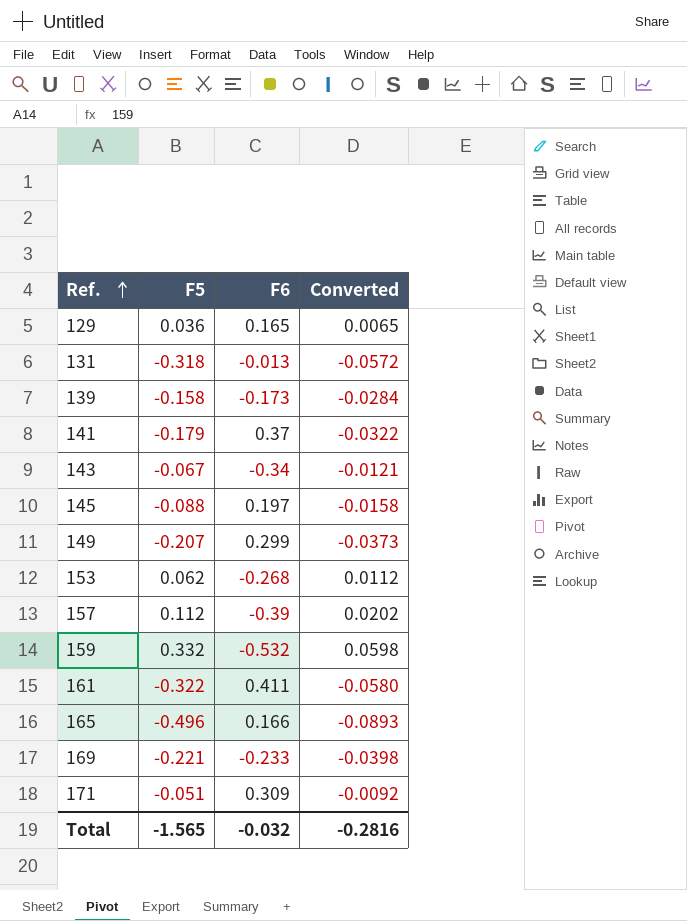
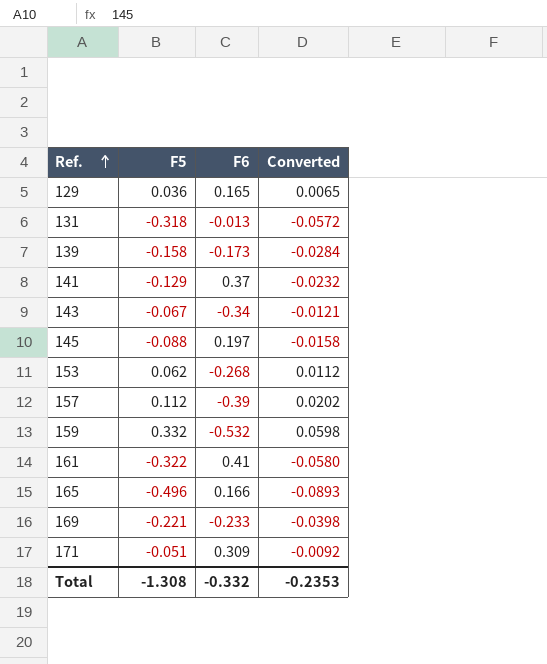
row 149: -0.207 | 0.299 | -0.0373 -> none
141 | F5: -0.179 -> -0.129
141 | Converted: -0.0322 -> -0.0232
161 | F6: 0.411 -> 0.41
Total | F5: -1.565 -> -1.308
Total | F6: -0.032 -> -0.332
Total | Converted: -0.2816 -> -0.2353

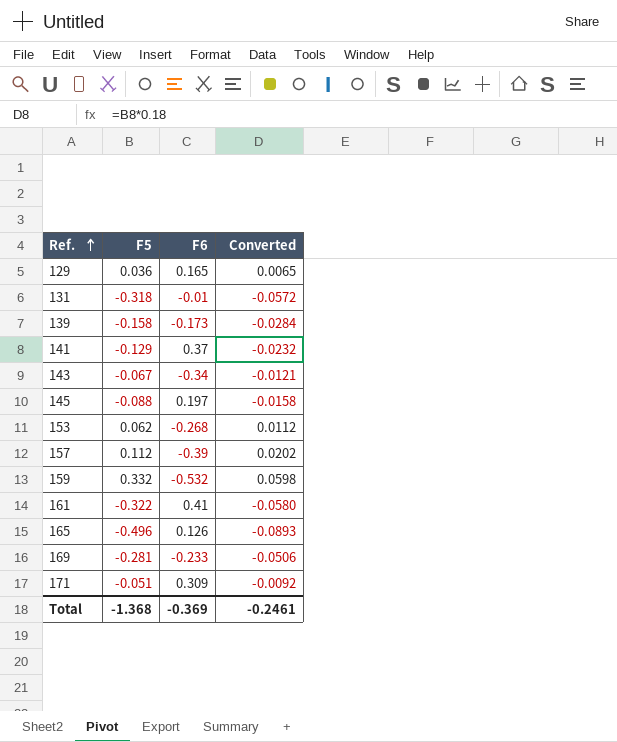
131 | F6: -0.013 -> -0.01
165 | F6: 0.166 -> 0.126
169 | F5: -0.221 -> -0.281
169 | Converted: -0.0398 -> -0.0506
Total | F5: -1.308 -> -1.368
Total | F6: -0.332 -> -0.369
Total | Converted: -0.2353 -> -0.2461

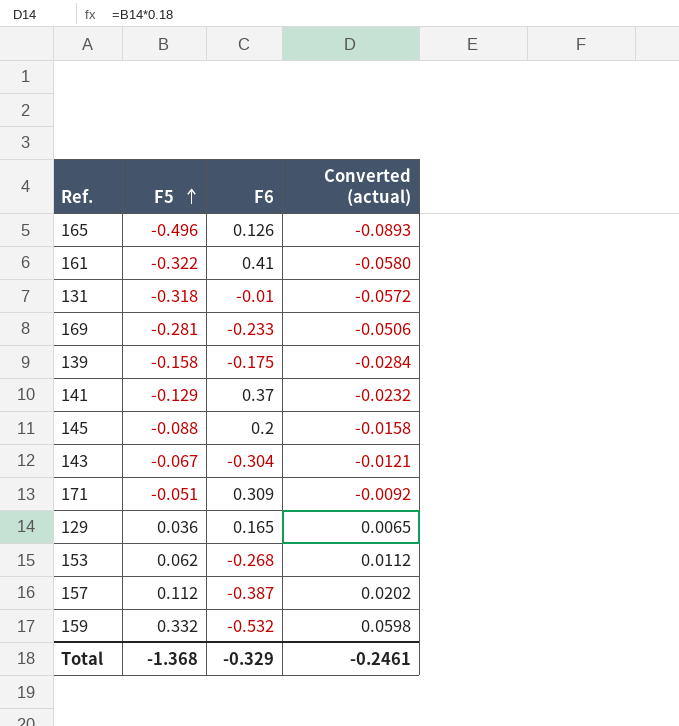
row order: Ref. ascending -> F5 ascending
column name: Converted -> Converted (actual)
139 | F6: -0.173 -> -0.175
145 | F6: 0.197 -> 0.2
143 | F6: -0.34 -> -0.304
157 | F6: -0.39 -> -0.387
Total | F6: -0.369 -> -0.329

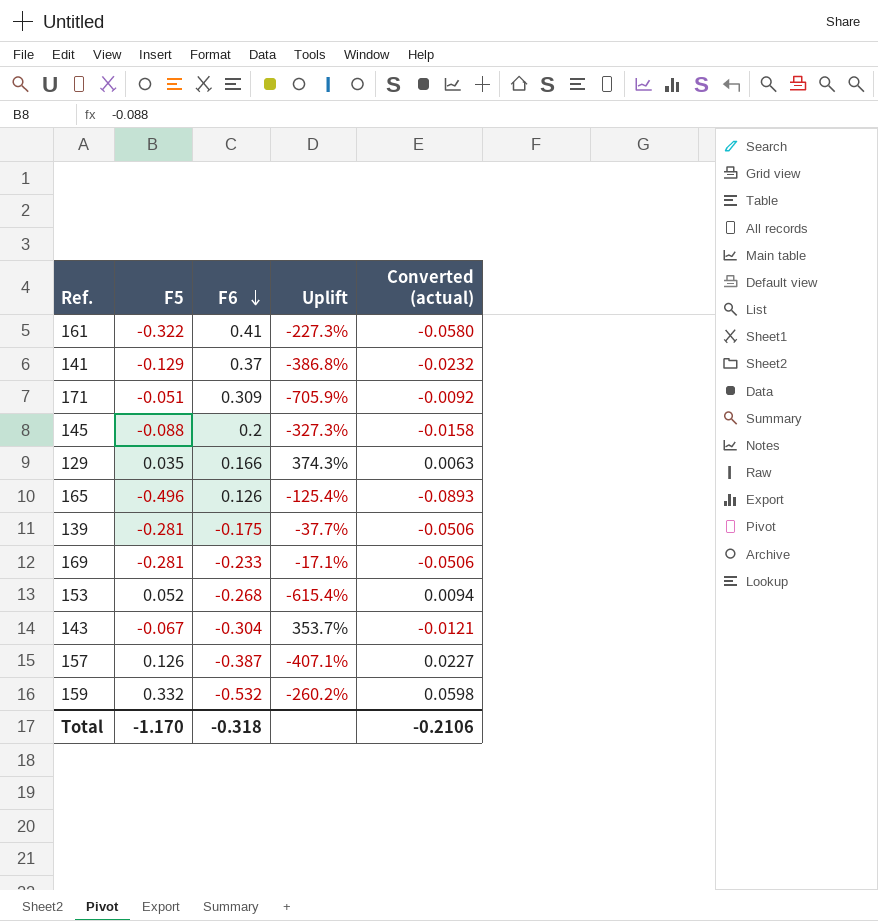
row order: F5 ascending -> F6 descending
column Uplift | formula: none -> ([F6] - [F5]) / [F5]
row 131: -0.318 | -0.01 | -0.0572 -> none
129 | F5: 0.036 -> 0.035
129 | F6: 0.165 -> 0.166
129 | Converted (actual): 0.0065 -> 0.0063
139 | F5: -0.158 -> -0.281
139 | Converted (actual): -0.0284 -> -0.0506
153 | F5: 0.062 -> 0.052
153 | Converted (actual): 0.0112 -> 0.0094
157 | F5: 0.112 -> 0.126
157 | Converted (actual): 0.0202 -> 0.0227
Total | F5: -1.368 -> -1.170
Total | F6: -0.329 -> -0.318
Total | Converted (actual): -0.2461 -> -0.2106

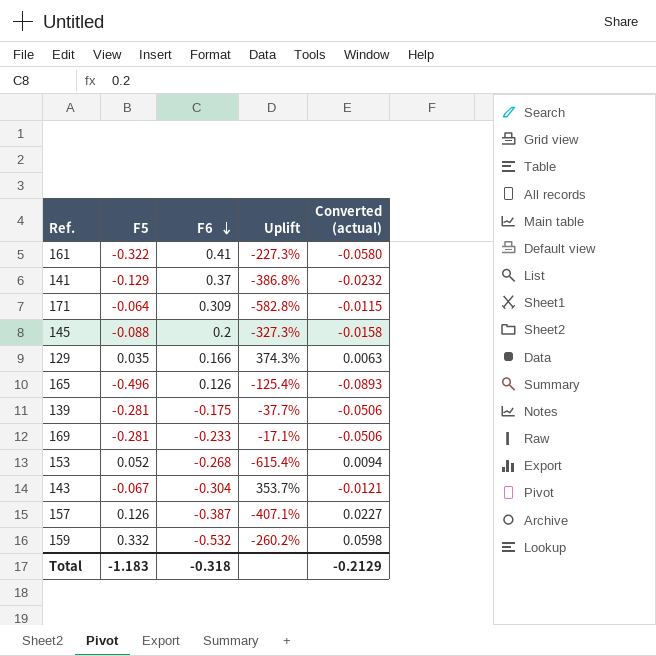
171 | F5: -0.051 -> -0.064
171 | Uplift: -705.9% -> -582.8%
171 | Converted (actual): -0.0092 -> -0.0115
Total | F5: -1.170 -> -1.183
Total | Converted (actual): -0.2106 -> -0.2129

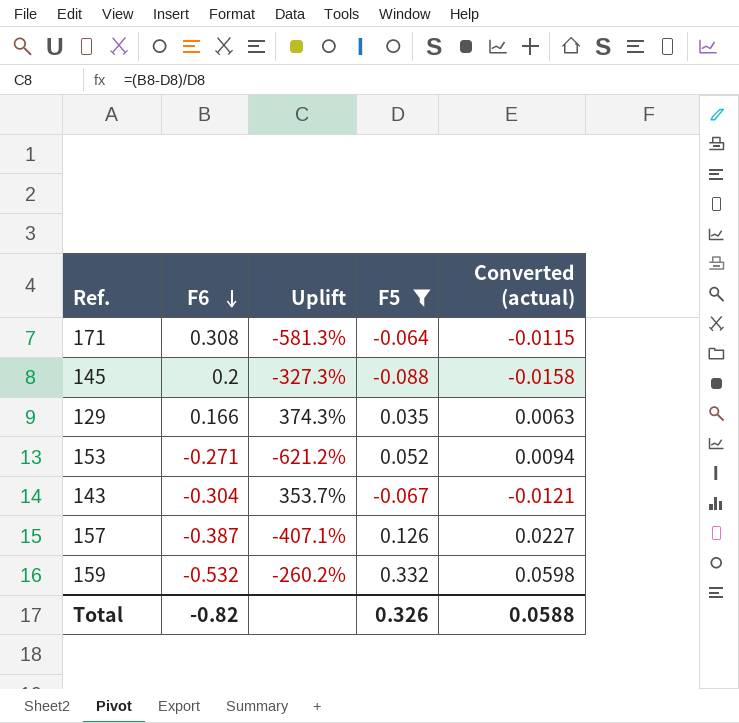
filter: none -> F5 >= -0.088
column F5 | position: 2 -> 4
171 | F6: 0.309 -> 0.308
171 | Uplift: -582.8% -> -581.3%
153 | F6: -0.268 -> -0.271
153 | Uplift: -615.4% -> -621.2%
Total | F6: -0.318 -> -0.82
Total | F5: -1.183 -> 0.326
Total | Converted (actual): -0.2129 -> 0.0588

